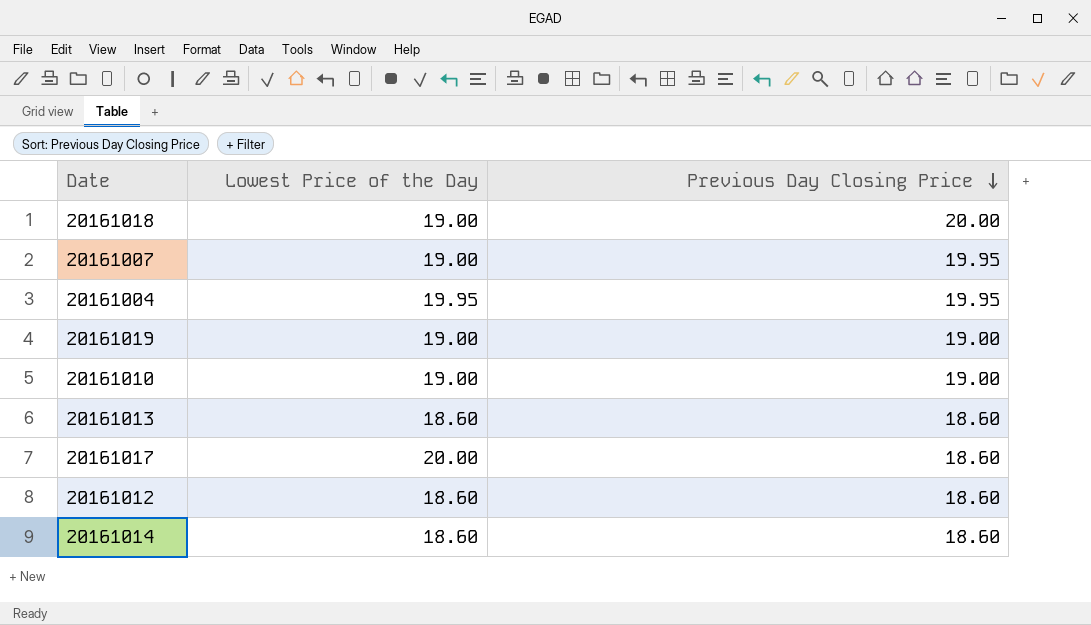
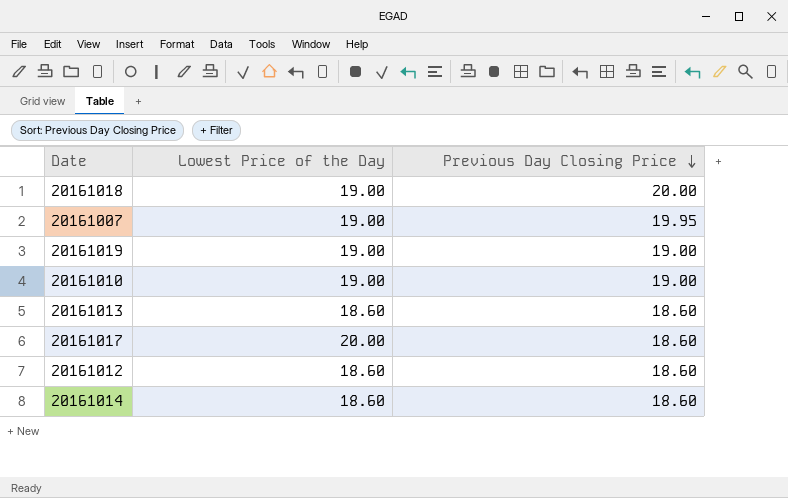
row 20161004: 19.95 | 19.95 -> none

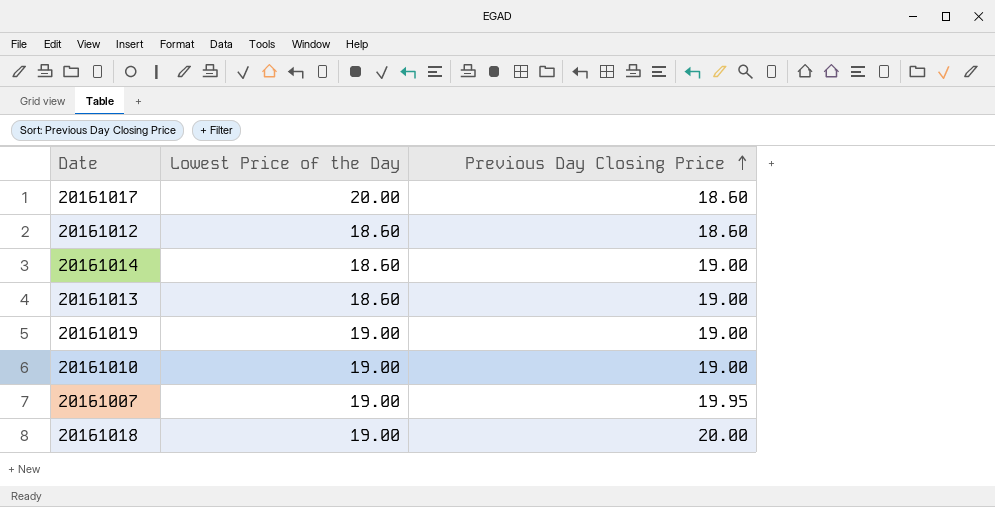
row order: Previous Day Closing Price descending -> Previous Day Closing Price ascending
20161014 | Previous Day Closing Price: 18.60 -> 19.00
20161013 | Previous Day Closing Price: 18.60 -> 19.00

